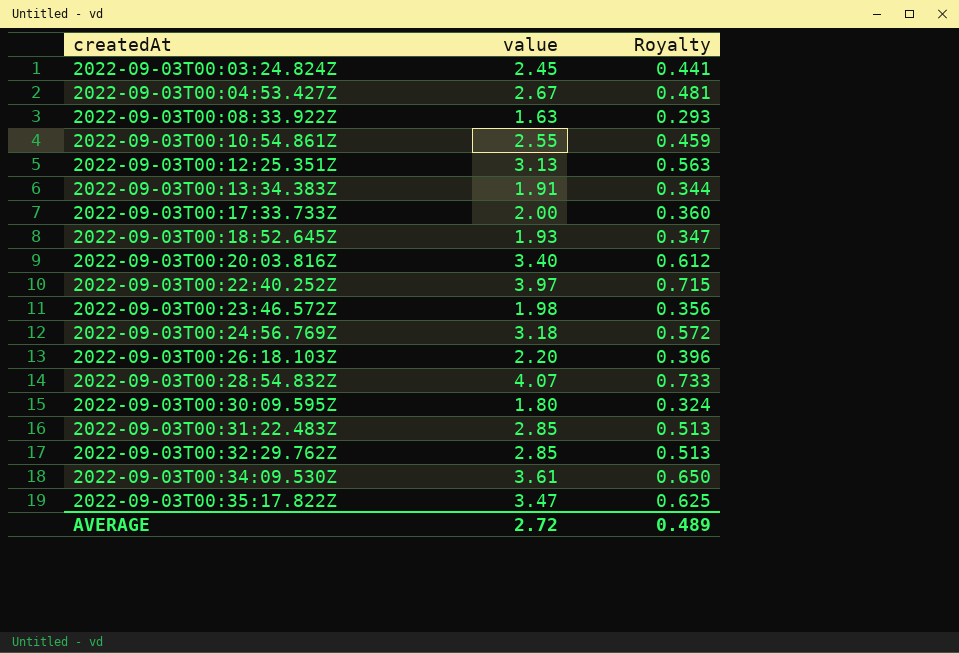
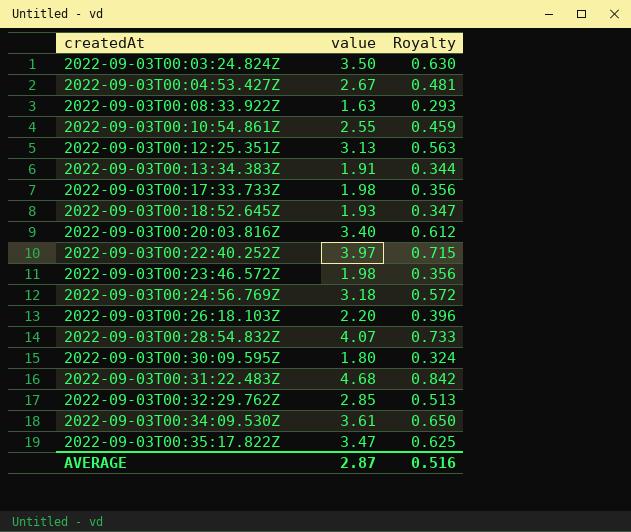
2022-09-03T00:03:24.824Z | value: 2.45 -> 3.50
2022-09-03T00:03:24.824Z | Royalty: 0.441 -> 0.630
2022-09-03T00:17:33.733Z | value: 2.00 -> 1.98
2022-09-03T00:17:33.733Z | Royalty: 0.360 -> 0.356
2022-09-03T00:31:22.483Z | value: 2.85 -> 4.68
2022-09-03T00:31:22.483Z | Royalty: 0.513 -> 0.842
AVERAGE | value: 2.72 -> 2.87
AVERAGE | Royalty: 0.489 -> 0.516

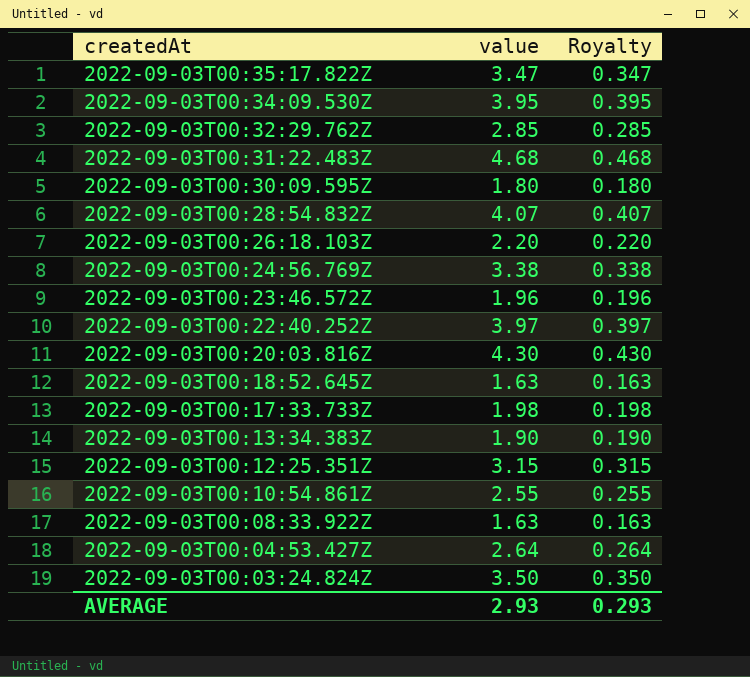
row order: createdAt ascending -> createdAt descending
column Royalty | formula: [value] * 0.18 -> [value] * 0.1
2022-09-03T00:34:09.530Z | value: 3.61 -> 3.95
2022-09-03T00:24:56.769Z | value: 3.18 -> 3.38
2022-09-03T00:23:46.572Z | value: 1.98 -> 1.96
2022-09-03T00:20:03.816Z | value: 3.40 -> 4.30
2022-09-03T00:18:52.645Z | value: 1.93 -> 1.63
2022-09-03T00:13:34.383Z | value: 1.91 -> 1.90
2022-09-03T00:12:25.351Z | value: 3.13 -> 3.15
2022-09-03T00:04:53.427Z | value: 2.67 -> 2.64
AVERAGE | value: 2.87 -> 2.93
AVERAGE | Royalty: 0.516 -> 0.293

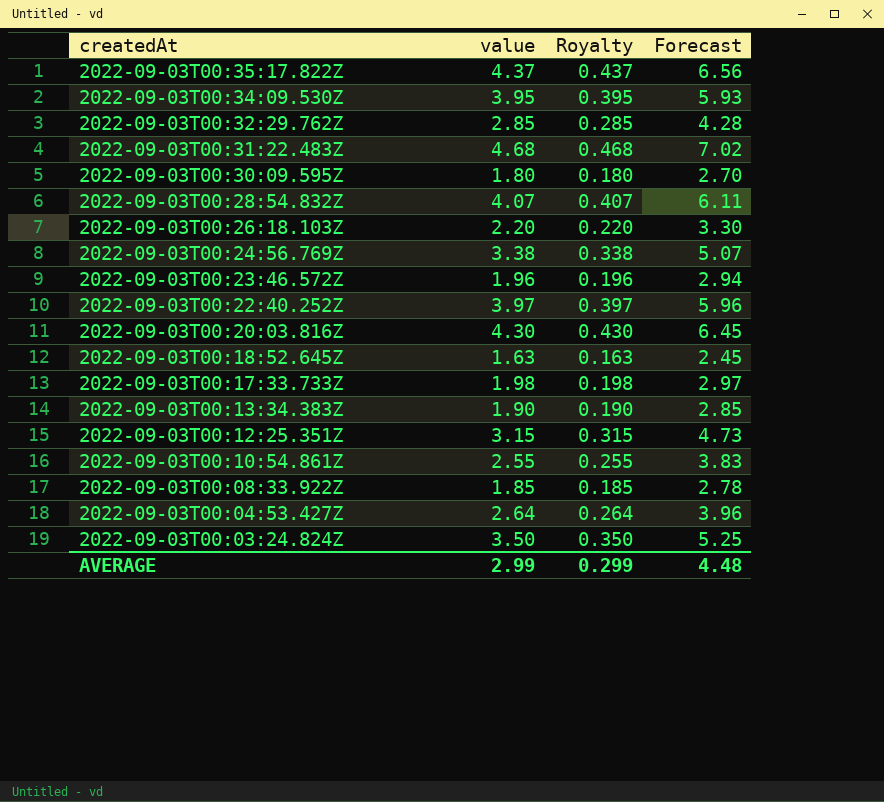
column Forecast | formula: none -> [value] * 1.5
2022-09-03T00:35:17.822Z | value: 3.47 -> 4.37
2022-09-03T00:35:17.822Z | Royalty: 0.347 -> 0.437
2022-09-03T00:08:33.922Z | value: 1.63 -> 1.85
2022-09-03T00:08:33.922Z | Royalty: 0.163 -> 0.185
AVERAGE | value: 2.93 -> 2.99
AVERAGE | Royalty: 0.293 -> 0.299

